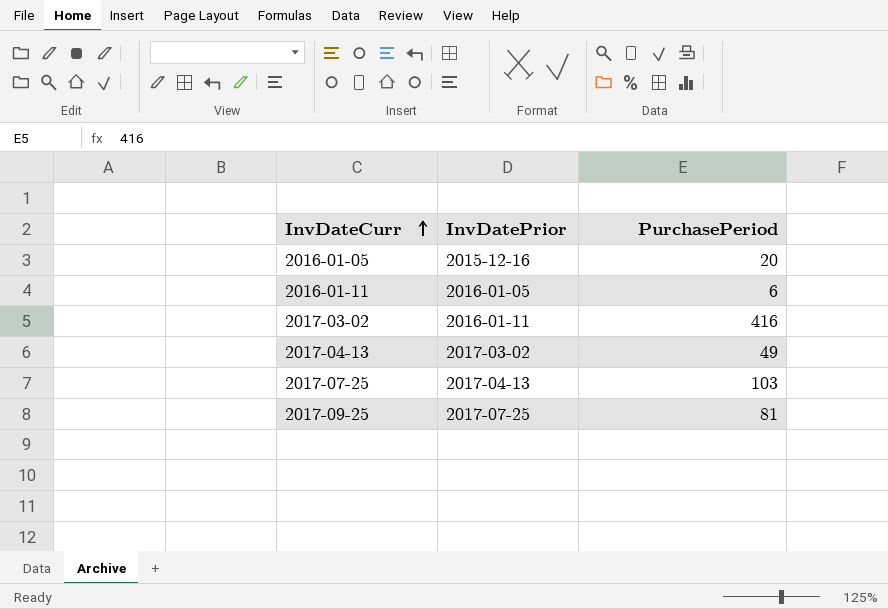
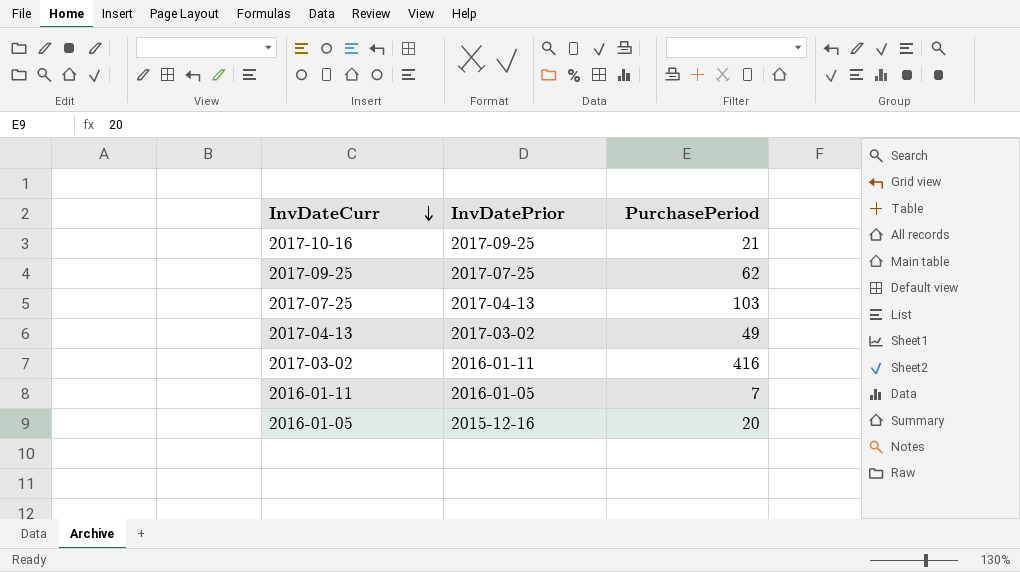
row order: InvDateCurr ascending -> InvDateCurr descending
row 2017-10-16: none -> 2017-09-25 | 21
2017-09-25 | PurchasePeriod: 81 -> 62
2016-01-11 | PurchasePeriod: 6 -> 7

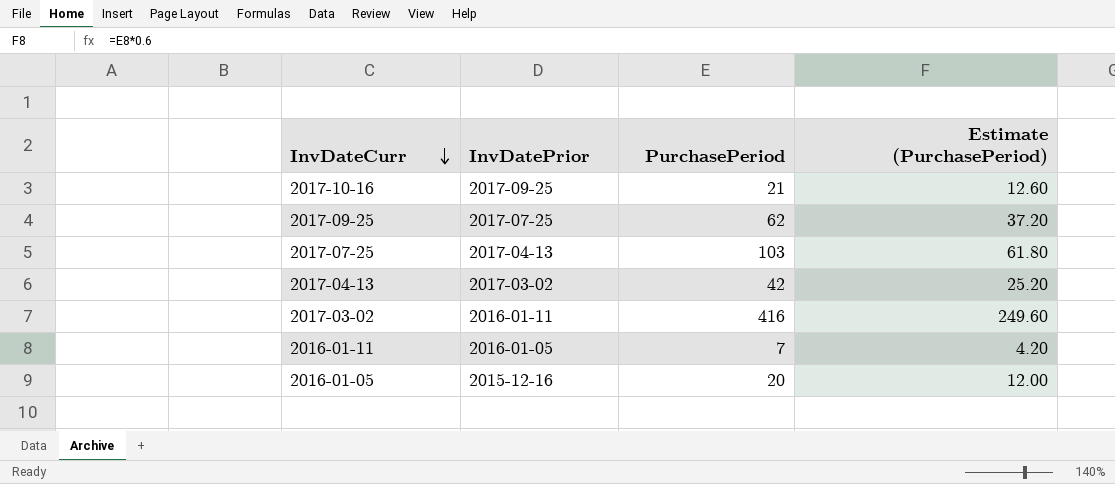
column Estimate (PurchasePeriod) | formula: none -> [PurchasePeriod] * 0.6
2017-04-13 | PurchasePeriod: 49 -> 42

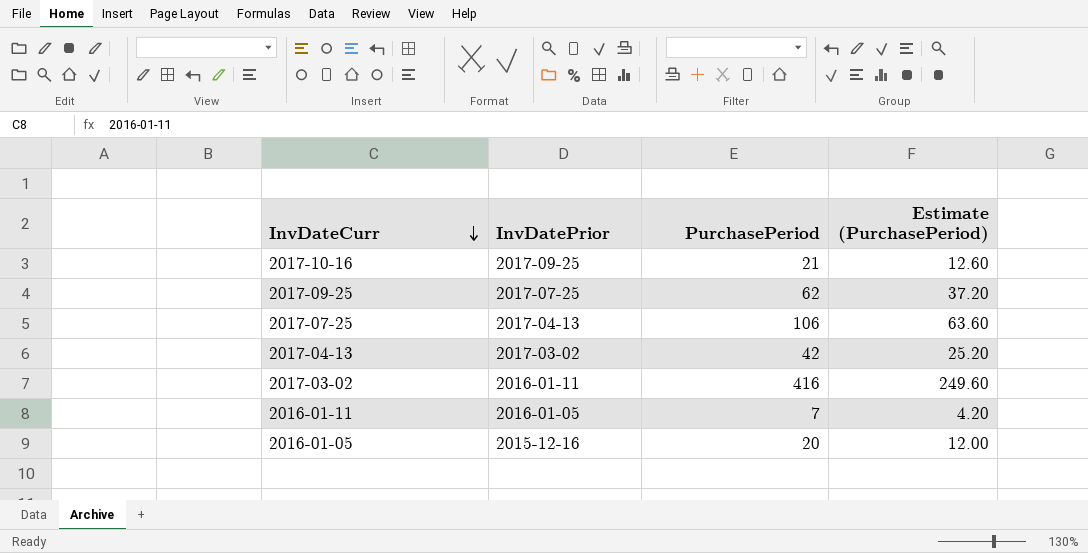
2017-07-25 | PurchasePeriod: 103 -> 106
2017-07-25 | Estimate (PurchasePeriod): 61.80 -> 63.60

